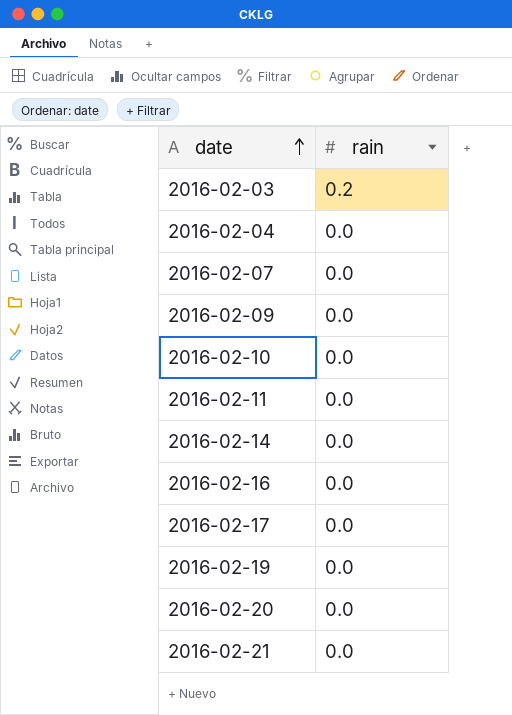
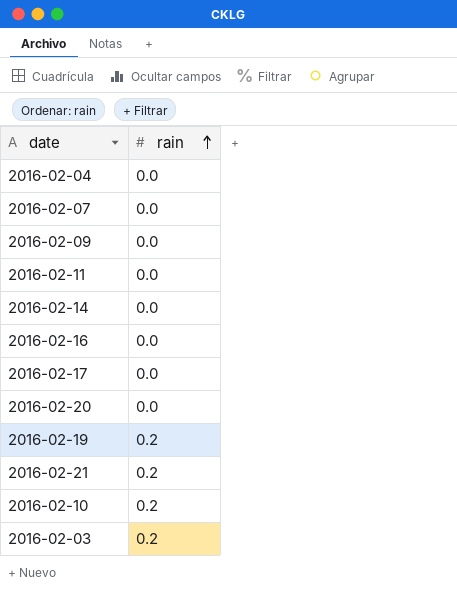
row order: date ascending -> rain ascending
2016-02-19 | rain: 0.0 -> 0.2
2016-02-21 | rain: 0.0 -> 0.2
2016-02-10 | rain: 0.0 -> 0.2

